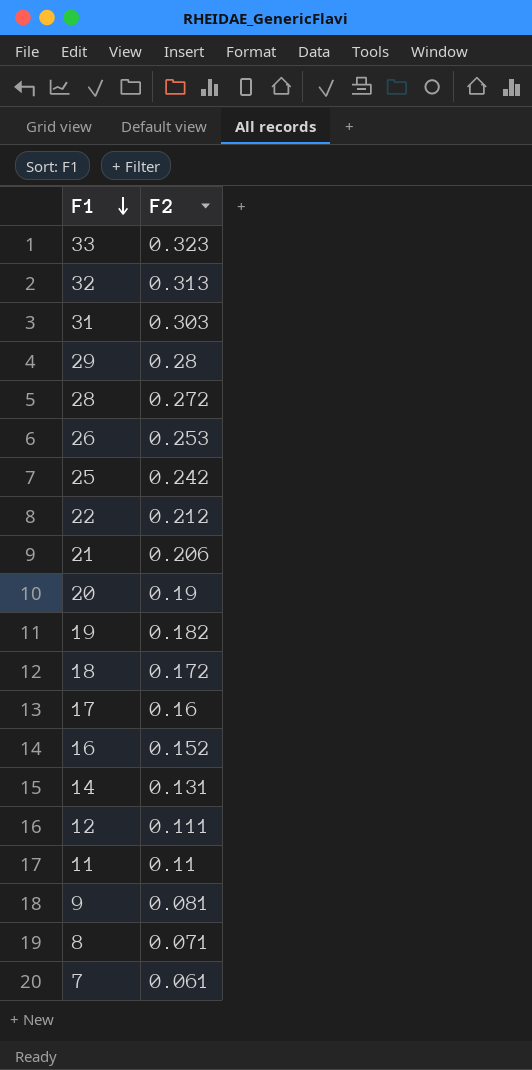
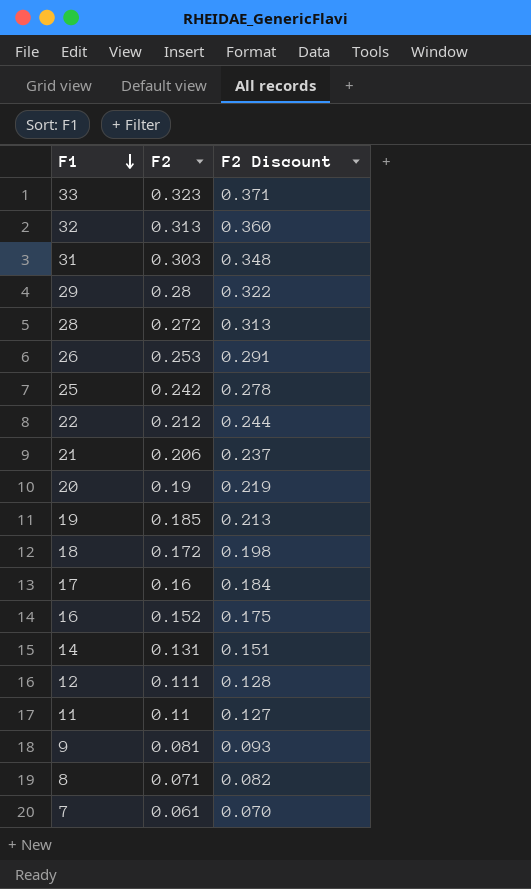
column F2 Discount | formula: none -> [F2] * 1.15
19 | F2: 0.182 -> 0.185

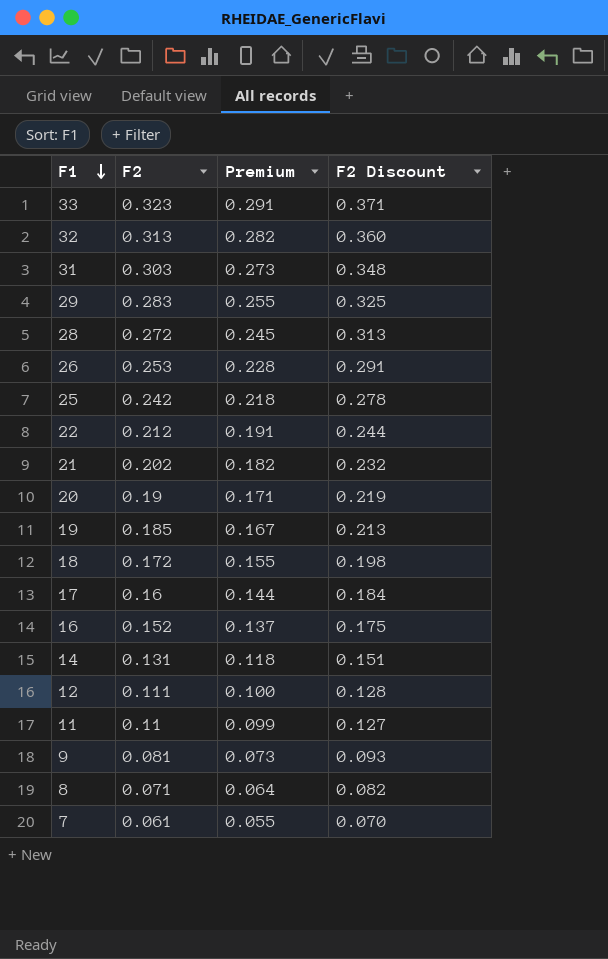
column Premium | formula: none -> [F2] * 0.9
29 | F2: 0.28 -> 0.283
29 | F2 Discount: 0.322 -> 0.325
21 | F2: 0.206 -> 0.202
21 | F2 Discount: 0.237 -> 0.232

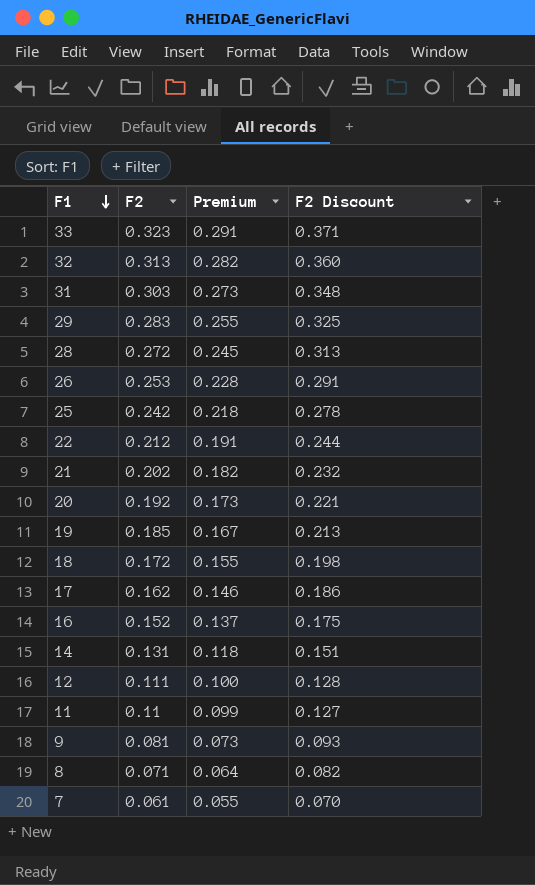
20 | F2: 0.19 -> 0.192
20 | Premium: 0.171 -> 0.173
20 | F2 Discount: 0.219 -> 0.221
17 | F2: 0.16 -> 0.162
17 | Premium: 0.144 -> 0.146
17 | F2 Discount: 0.184 -> 0.186

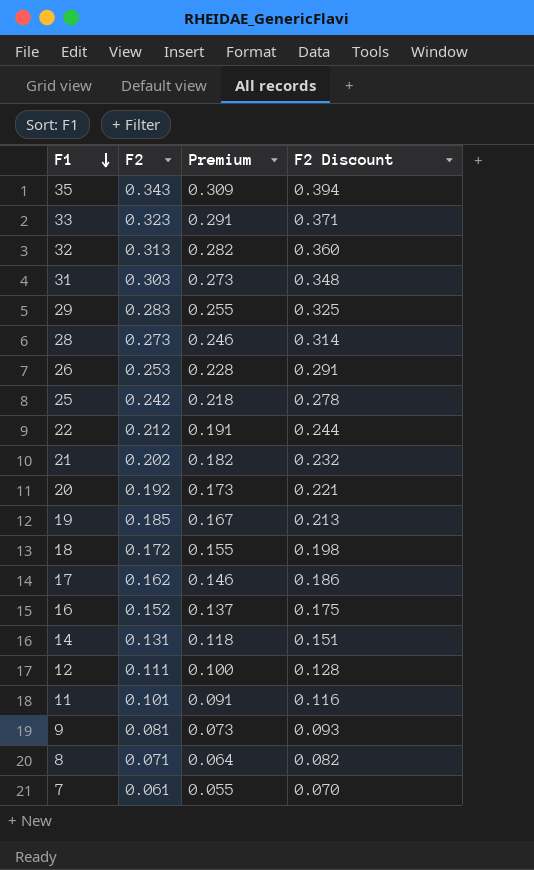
row 35: none -> 0.343 | 0.309 | 0.394
28 | F2: 0.272 -> 0.273
28 | Premium: 0.245 -> 0.246
28 | F2 Discount: 0.313 -> 0.314
11 | F2: 0.11 -> 0.101
11 | Premium: 0.099 -> 0.091
11 | F2 Discount: 0.127 -> 0.116

